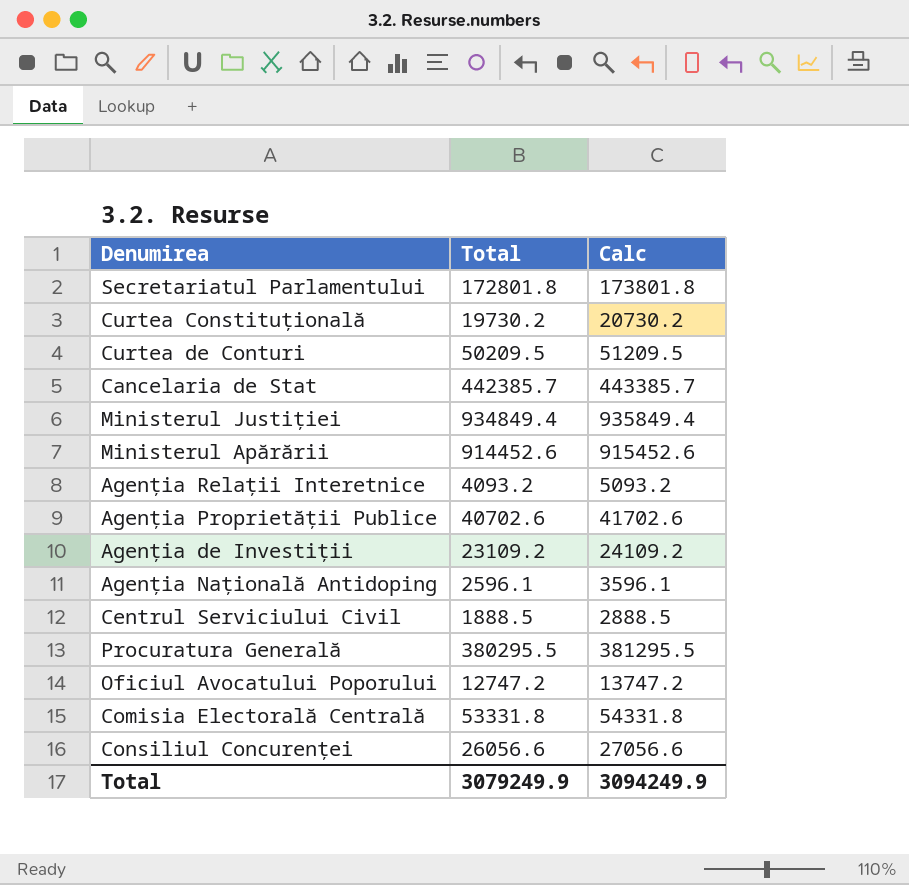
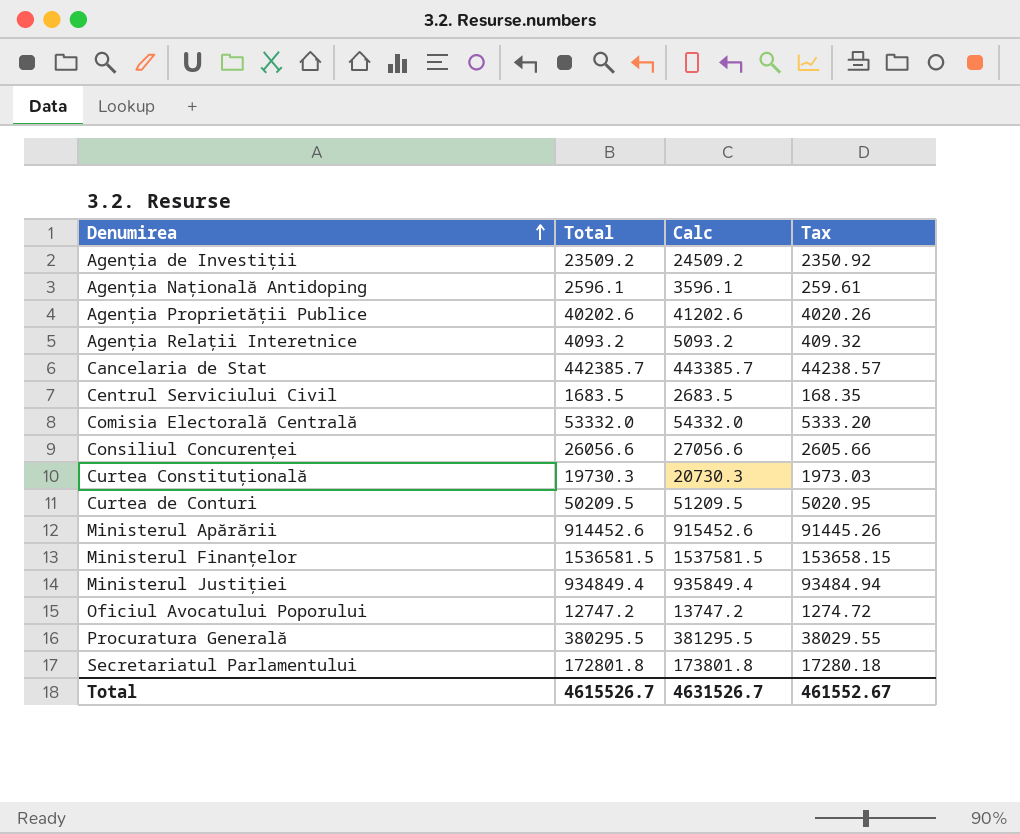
row order: none -> Denumirea ascending
column Tax | formula: none -> [Total] * 0.1
Agenția de Investiții | Total: 23109.2 -> 23509.2
Agenția de Investiții | Calc: 24109.2 -> 24509.2
Agenția Proprietății Publice | Total: 40702.6 -> 40202.6
Agenția Proprietății Publice | Calc: 41702.6 -> 41202.6
Centrul Serviciului Civil | Total: 1888.5 -> 1683.5
Centrul Serviciului Civil | Calc: 2888.5 -> 2683.5
Comisia Electorală Centrală | Total: 53331.8 -> 53332.0
Comisia Electorală Centrală | Calc: 54331.8 -> 54332.0
Curtea Constituțională | Total: 19730.2 -> 19730.3
Curtea Constituțională | Calc: 20730.2 -> 20730.3
row Ministerul Finanțelor: none -> 1536581.5 | 1537581.5 | 153658.15
Total | Total: 3079249.9 -> 4615526.7
Total | Calc: 3094249.9 -> 4631526.7

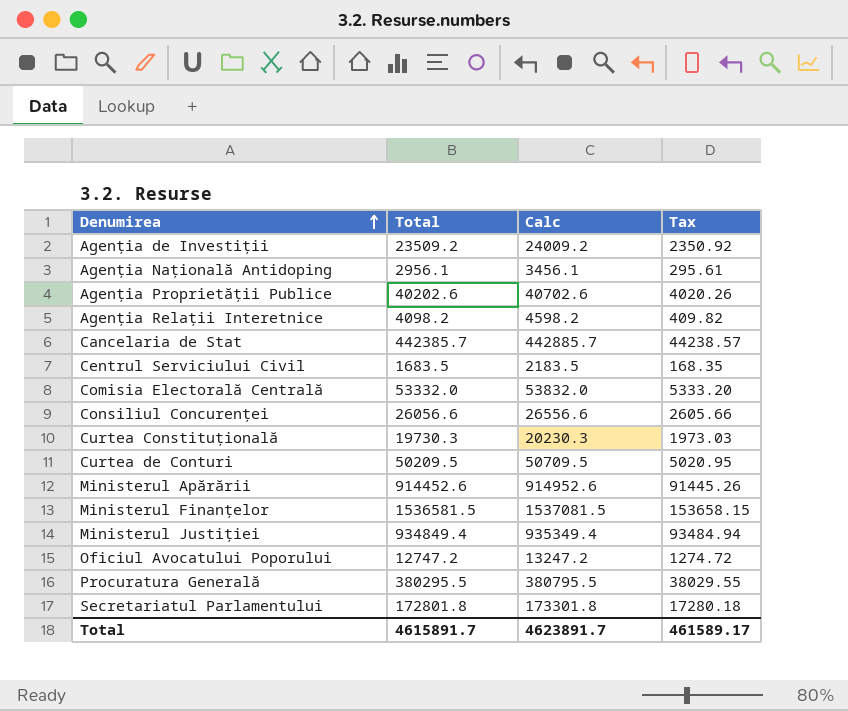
column Calc | formula: [Total] + 1000 -> [Total] + 500
Agenția Națională Antidoping | Total: 2596.1 -> 2956.1
Agenția Națională Antidoping | Tax: 259.61 -> 295.61
Agenția Relații Interetnice | Total: 4093.2 -> 4098.2
Agenția Relații Interetnice | Tax: 409.32 -> 409.82
Total | Total: 4615526.7 -> 4615891.7
Total | Calc: 4631526.7 -> 4623891.7
Total | Tax: 461552.67 -> 461589.17

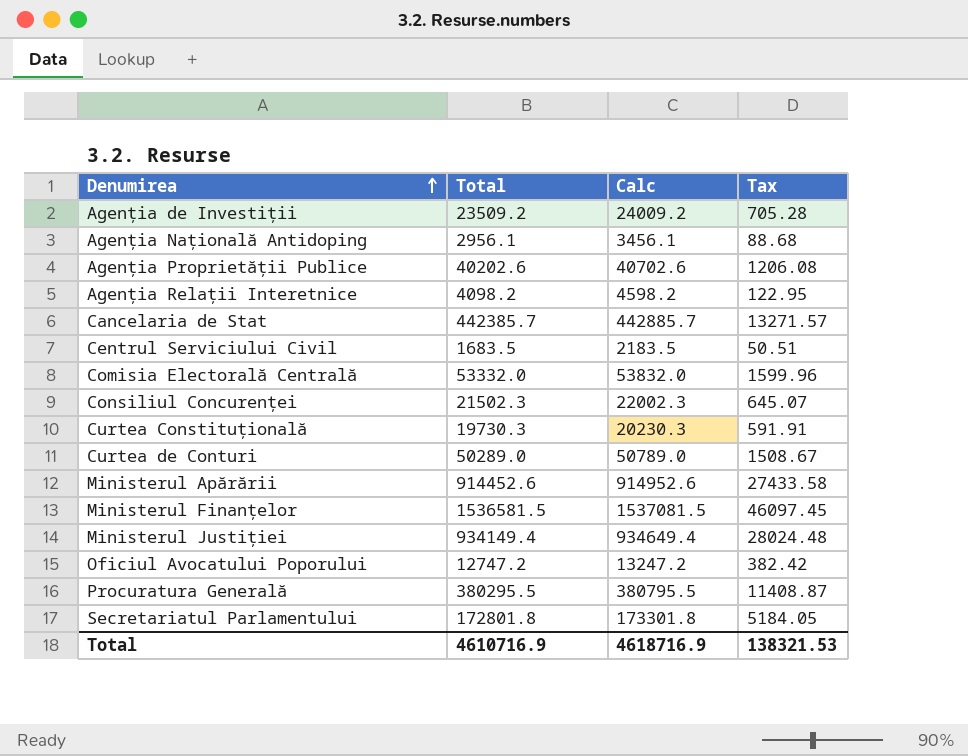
column Tax | formula: [Total] * 0.1 -> [Total] * 0.03
Consiliul Concurenței | Total: 26056.6 -> 21502.3
Consiliul Concurenței | Calc: 26556.6 -> 22002.3
Curtea de Conturi | Total: 50209.5 -> 50289.0
Curtea de Conturi | Calc: 50709.5 -> 50789.0
Ministerul Justiției | Total: 934849.4 -> 934149.4
Ministerul Justiției | Calc: 935349.4 -> 934649.4
Total | Total: 4615891.7 -> 4610716.9
Total | Calc: 4623891.7 -> 4618716.9
Total | Tax: 461589.17 -> 138321.53

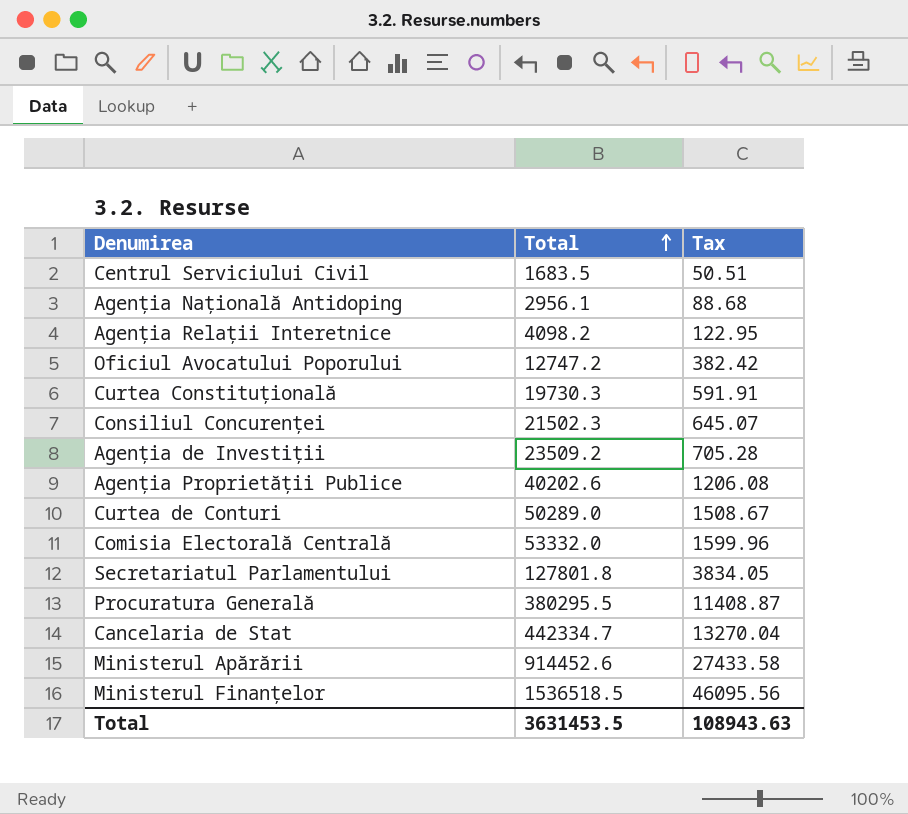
row order: Denumirea ascending -> Total ascending
column Calc | formula: [Total] + 500 -> none
row Ministerul Justiției: 934149.4 | 934649.4 | 28024.48 -> none
Secretariatul Parlamentului | Total: 172801.8 -> 127801.8
Secretariatul Parlamentului | Tax: 5184.05 -> 3834.05
Cancelaria de Stat | Total: 442385.7 -> 442334.7
Cancelaria de Stat | Tax: 13271.57 -> 13270.04
Ministerul Finanțelor | Total: 1536581.5 -> 1536518.5
Ministerul Finanțelor | Tax: 46097.45 -> 46095.56
Total | Total: 4610716.9 -> 3631453.5
Total | Tax: 138321.53 -> 108943.63

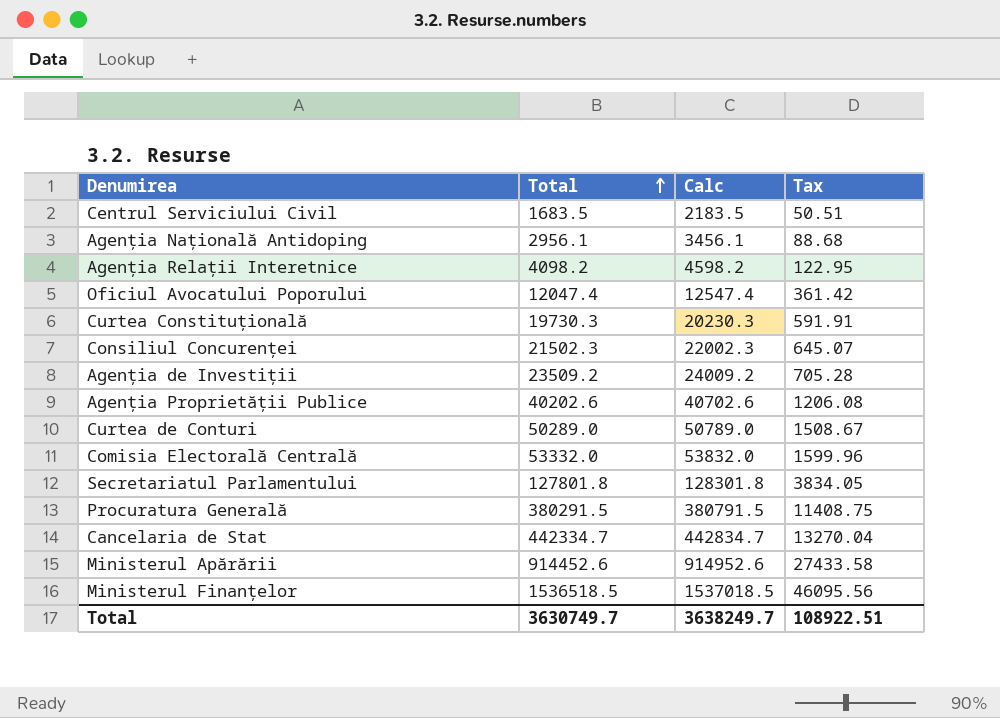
column Calc | formula: none -> [Total] + 500
Oficiul Avocatului Poporului | Total: 12747.2 -> 12047.4
Oficiul Avocatului Poporului | Tax: 382.42 -> 361.42
Procuratura Generală | Total: 380295.5 -> 380291.5
Procuratura Generală | Tax: 11408.87 -> 11408.75
Total | Total: 3631453.5 -> 3630749.7
Total | Tax: 108943.63 -> 108922.51

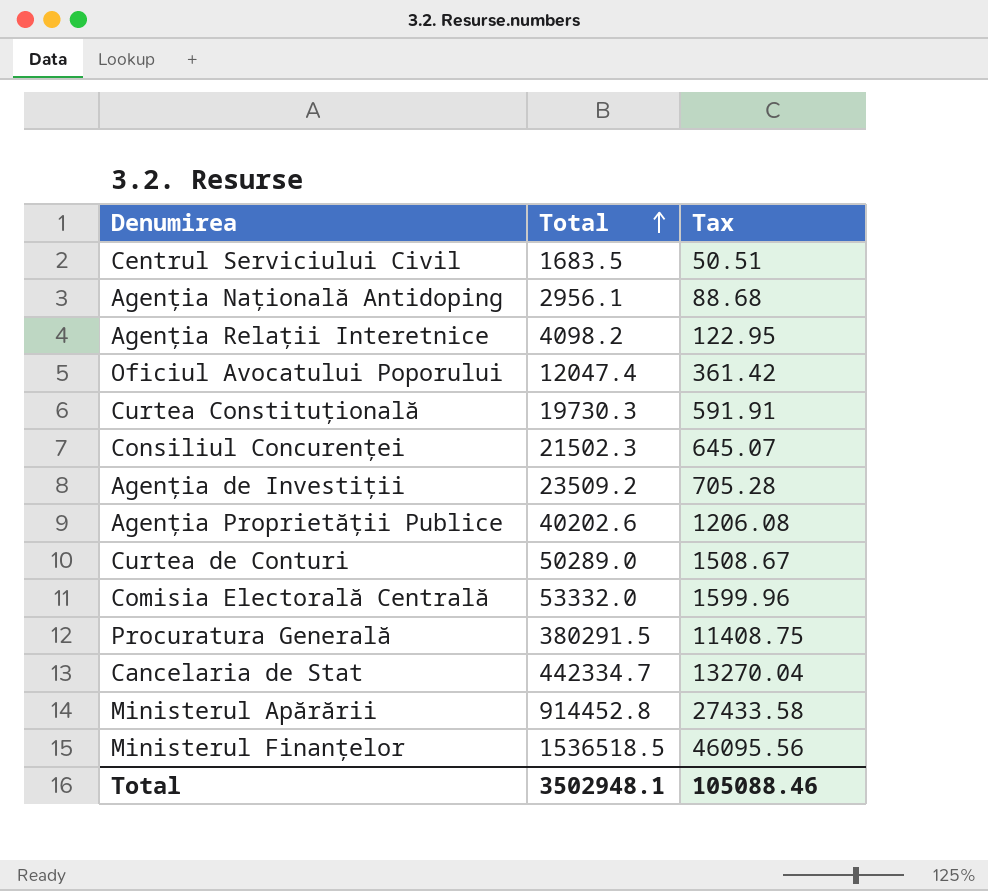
column Calc | formula: [Total] + 500 -> none
row Secretariatul Parlamentului: 127801.8 | 128301.8 | 3834.05 -> none
Ministerul Apărării | Total: 914452.6 -> 914452.8
Total | Total: 3630749.7 -> 3502948.1
Total | Tax: 108922.51 -> 105088.46

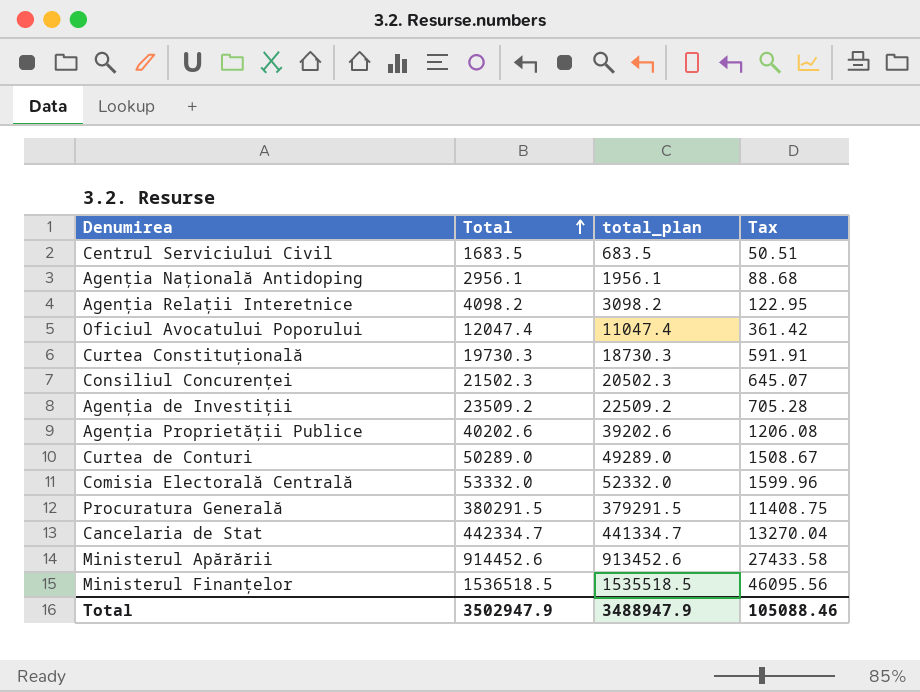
column total_plan | formula: none -> [Total] - 1000
Ministerul Apărării | Total: 914452.8 -> 914452.6
Total | Total: 3502948.1 -> 3502947.9

